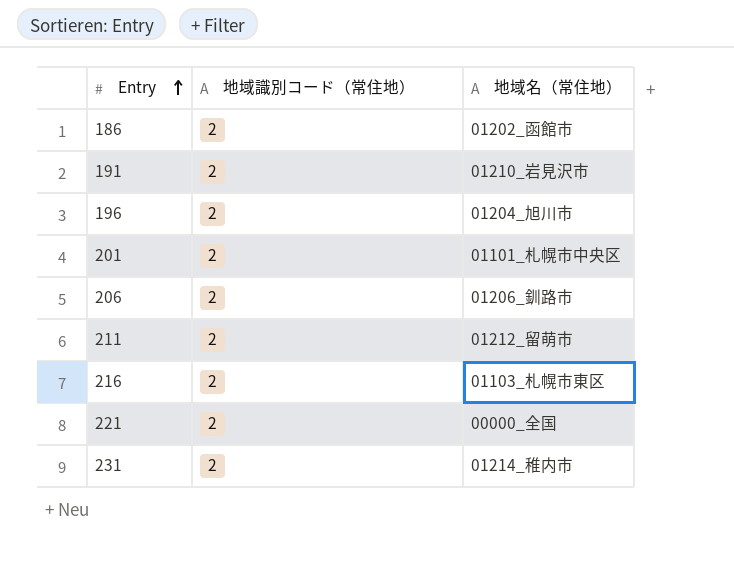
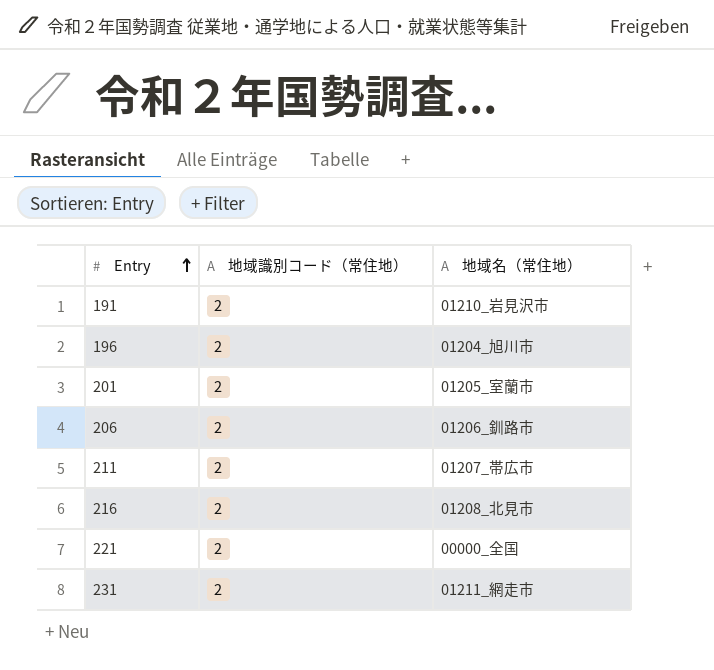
row 186: 2 | 01202_函館市 -> none
201 | 地域名（常住地）: 01101_札幌市中央区 -> 01205_室蘭市
211 | 地域名（常住地）: 01212_留萌市 -> 01207_帯広市
216 | 地域名（常住地）: 01103_札幌市東区 -> 01208_北見市
231 | 地域名（常住地）: 01214_稚内市 -> 01211_網走市

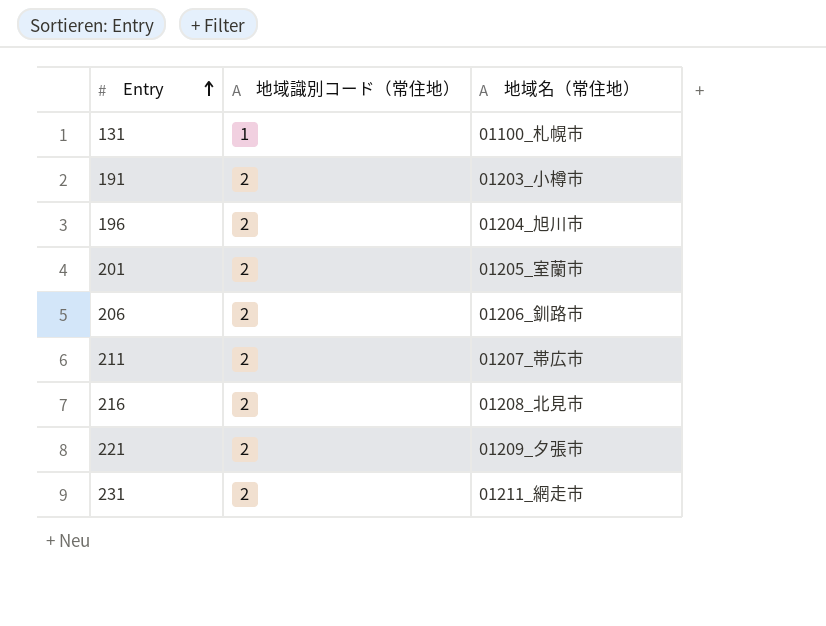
row 131: none -> 1 | 01100_札幌市
191 | 地域名（常住地）: 01210_岩見沢市 -> 01203_小樽市
221 | 地域名（常住地）: 00000_全国 -> 01209_夕張市

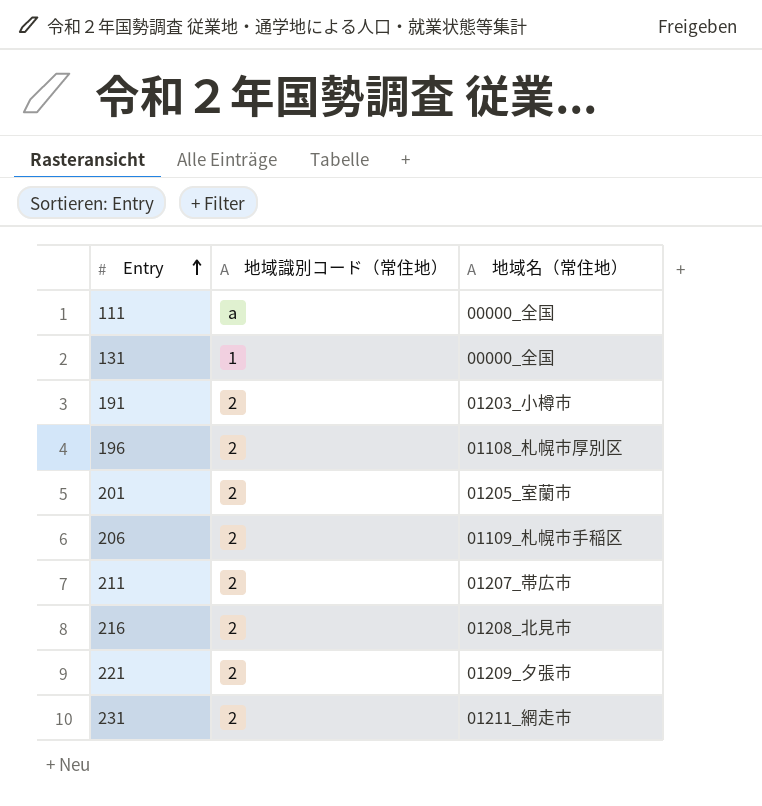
row 111: none -> a | 00000_全国
131 | 地域名（常住地）: 01100_札幌市 -> 00000_全国
196 | 地域名（常住地）: 01204_旭川市 -> 01108_札幌市厚別区
206 | 地域名（常住地）: 01206_釧路市 -> 01109_札幌市手稲区

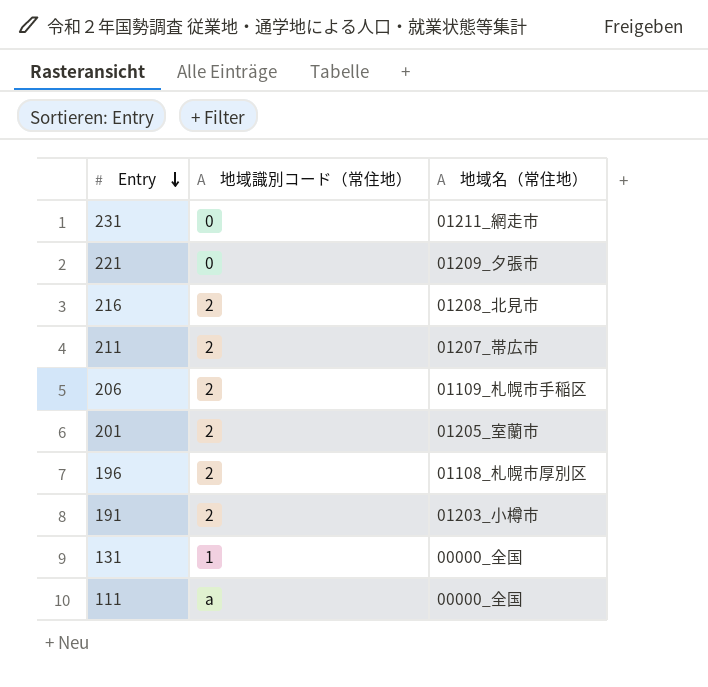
row order: Entry ascending -> Entry descending
231 | 地域識別コード（常住地）: 2 -> 0
221 | 地域識別コード（常住地）: 2 -> 0

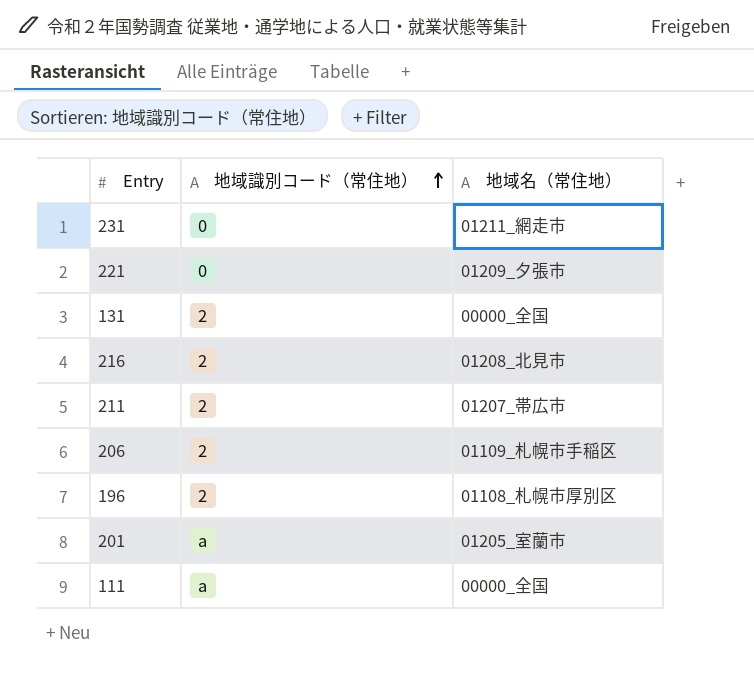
row order: Entry descending -> 地域識別コード（常住地） ascending
row 191: 2 | 01203_小樽市 -> none
131 | 地域識別コード（常住地）: 1 -> 2
201 | 地域識別コード（常住地）: 2 -> a

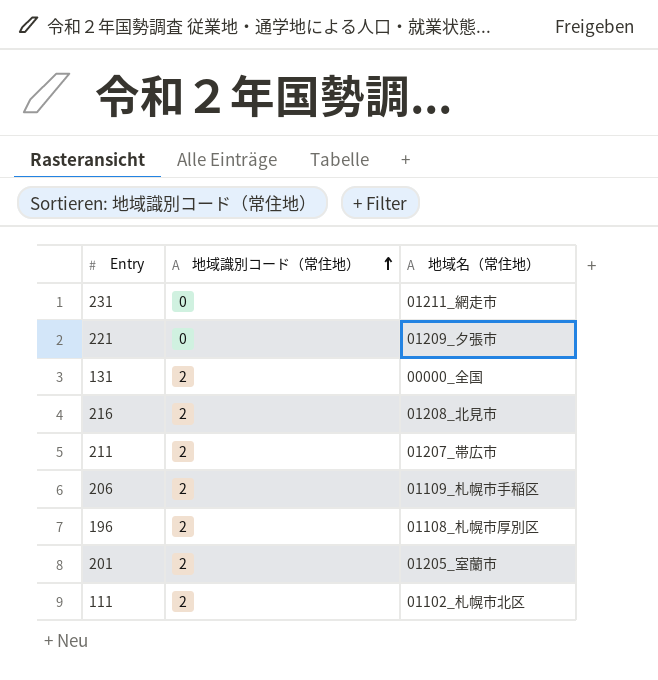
201 | 地域識別コード（常住地）: a -> 2
111 | 地域識別コード（常住地）: a -> 2
111 | 地域名（常住地）: 00000_全国 -> 01102_札幌市北区

